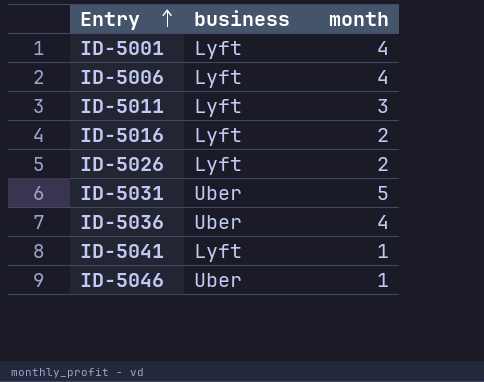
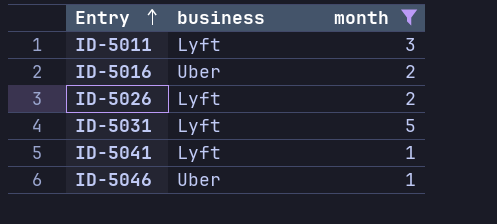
filter: none -> month != 4
ID-5016 | business: Lyft -> Uber
ID-5031 | business: Uber -> Lyft

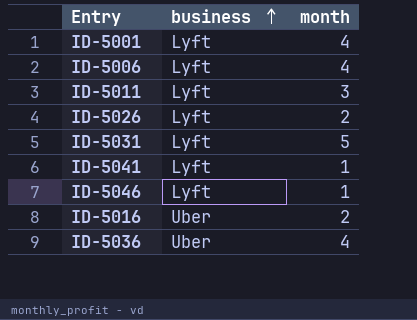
filter: month != 4 -> none
row order: Entry ascending -> business ascending
ID-5046 | business: Uber -> Lyft

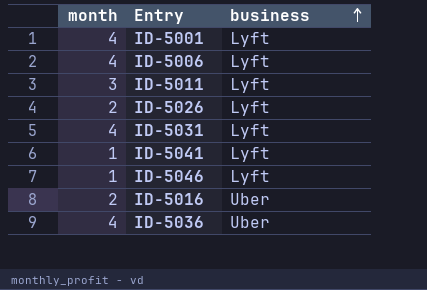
column month | position: 3 -> 1
ID-5031 | month: 5 -> 4

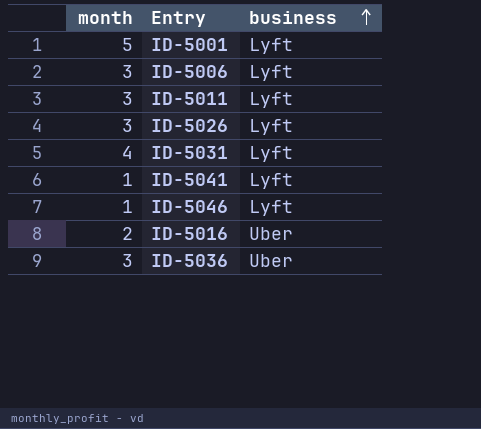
ID-5001 | month: 4 -> 5
ID-5006 | month: 4 -> 3
ID-5026 | month: 2 -> 3
ID-5036 | month: 4 -> 3

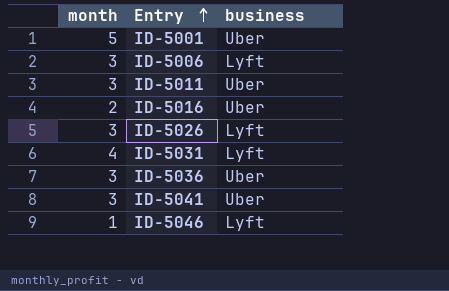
row order: business ascending -> Entry ascending
ID-5001 | business: Lyft -> Uber
ID-5011 | business: Lyft -> Uber
ID-5041 | month: 1 -> 3
ID-5041 | business: Lyft -> Uber

